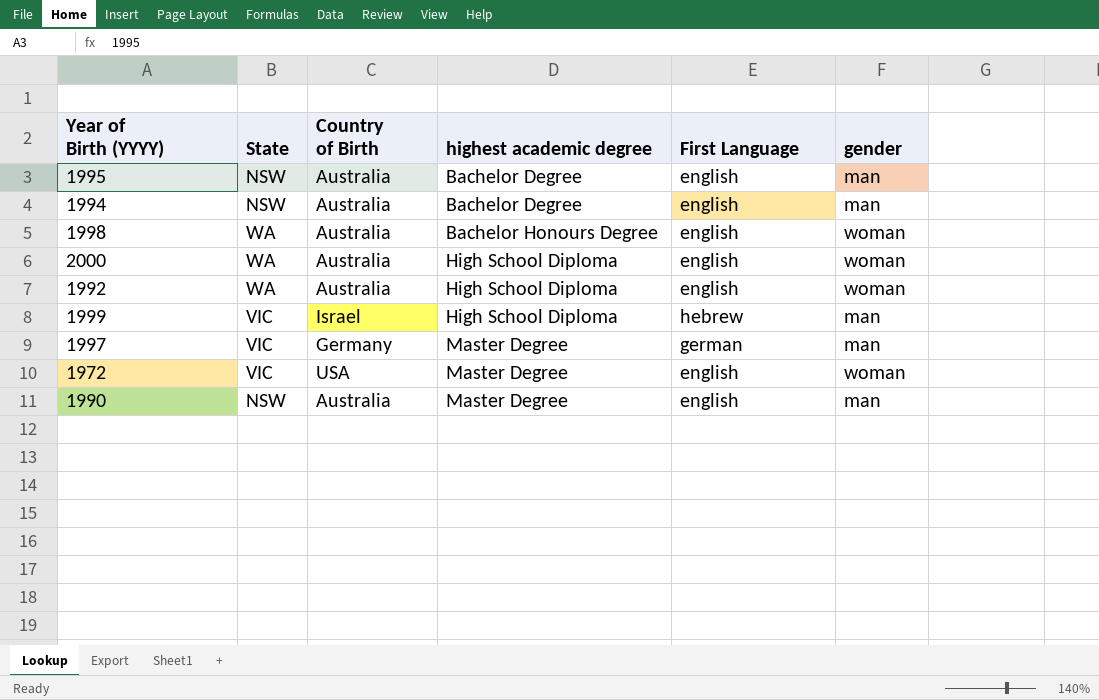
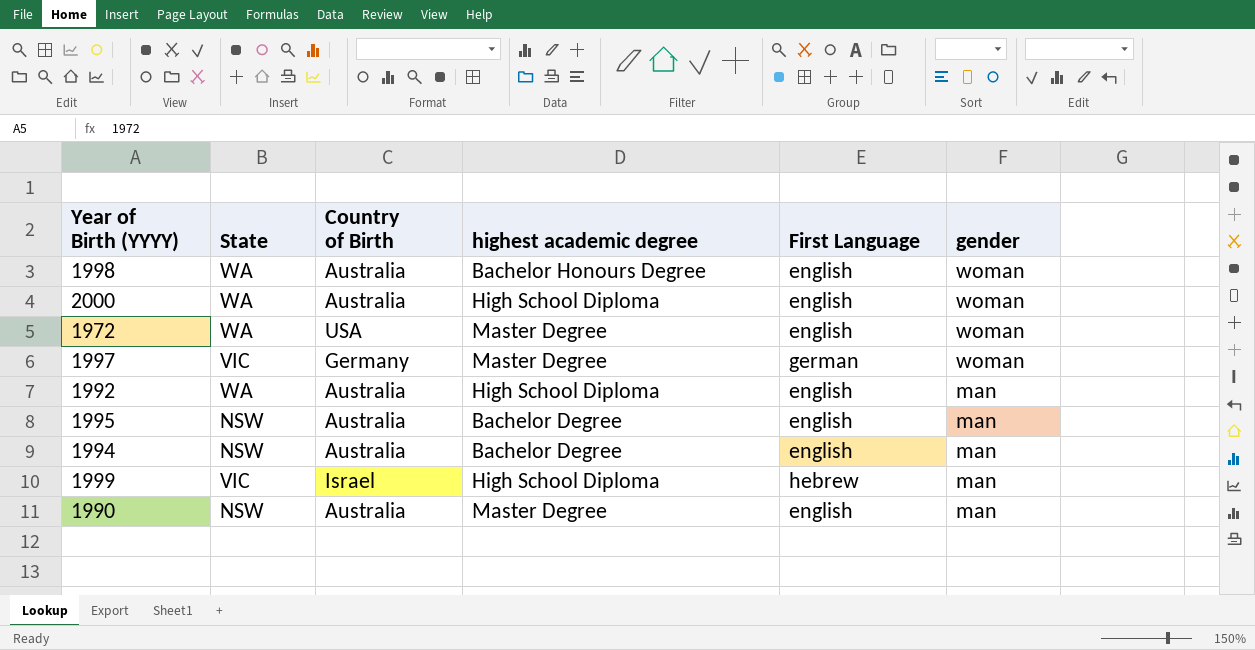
row order: highest academic degree ascending -> gender descending
1972 | State: VIC -> WA
1997 | gender: man -> woman
1992 | gender: woman -> man

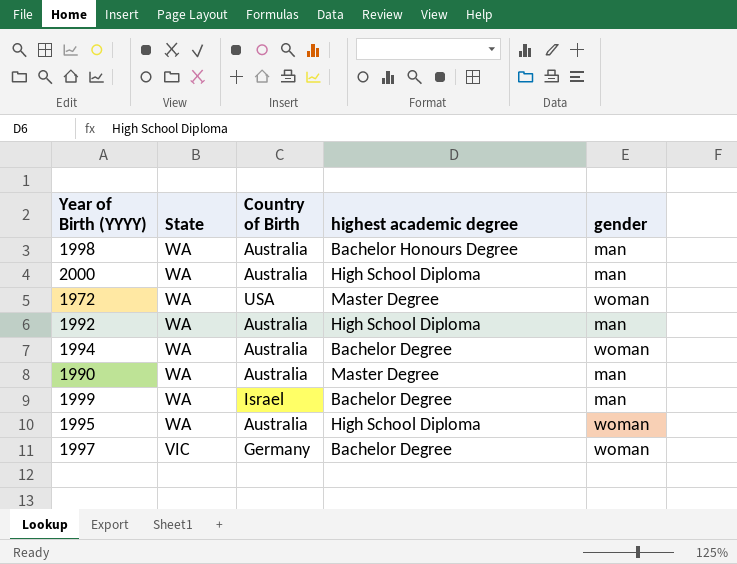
row order: gender descending -> State descending
column First Language | position: 5 -> none
1998 | gender: woman -> man
2000 | gender: woman -> man
1994 | State: NSW -> WA
1994 | gender: man -> woman
1990 | State: NSW -> WA
1999 | State: VIC -> WA
1999 | highest academic degree: High School Diploma -> Bachelor Degree
1995 | State: NSW -> WA
1995 | highest academic degree: Bachelor Degree -> High School Diploma
1995 | gender: man -> woman
1997 | highest academic degree: Master Degree -> Bachelor Degree

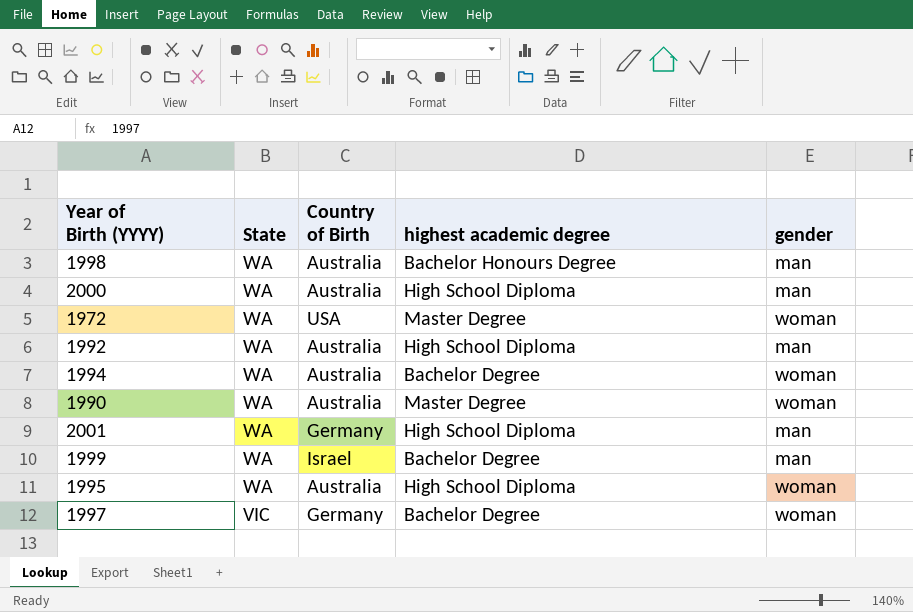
1990 | gender: man -> woman
row 2001: none -> WA | Germany | High School Diploma | man

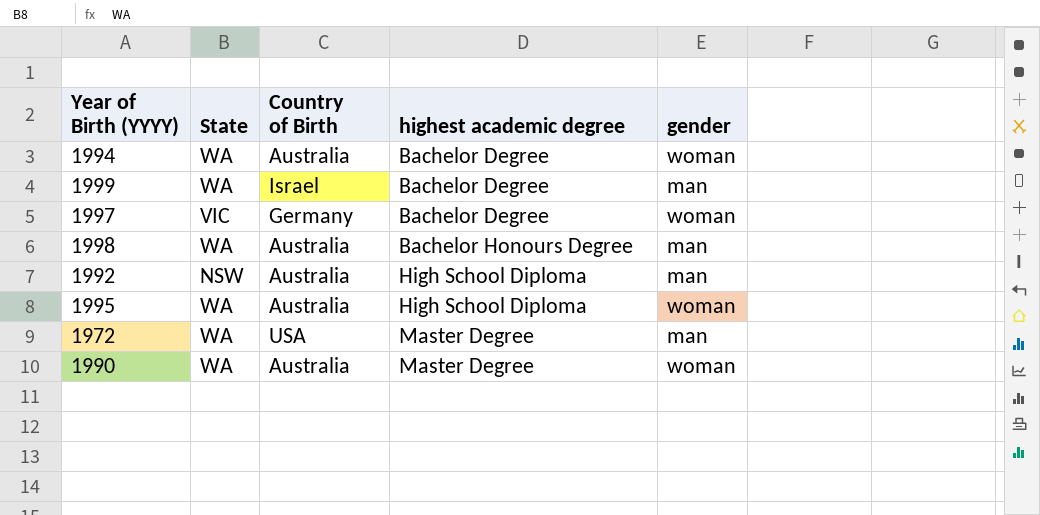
row order: State descending -> highest academic degree ascending
row 2000: WA | Australia | High School Diploma | man -> none
row 2001: WA | Germany | High School Diploma | man -> none
1992 | State: WA -> NSW
1972 | gender: woman -> man

